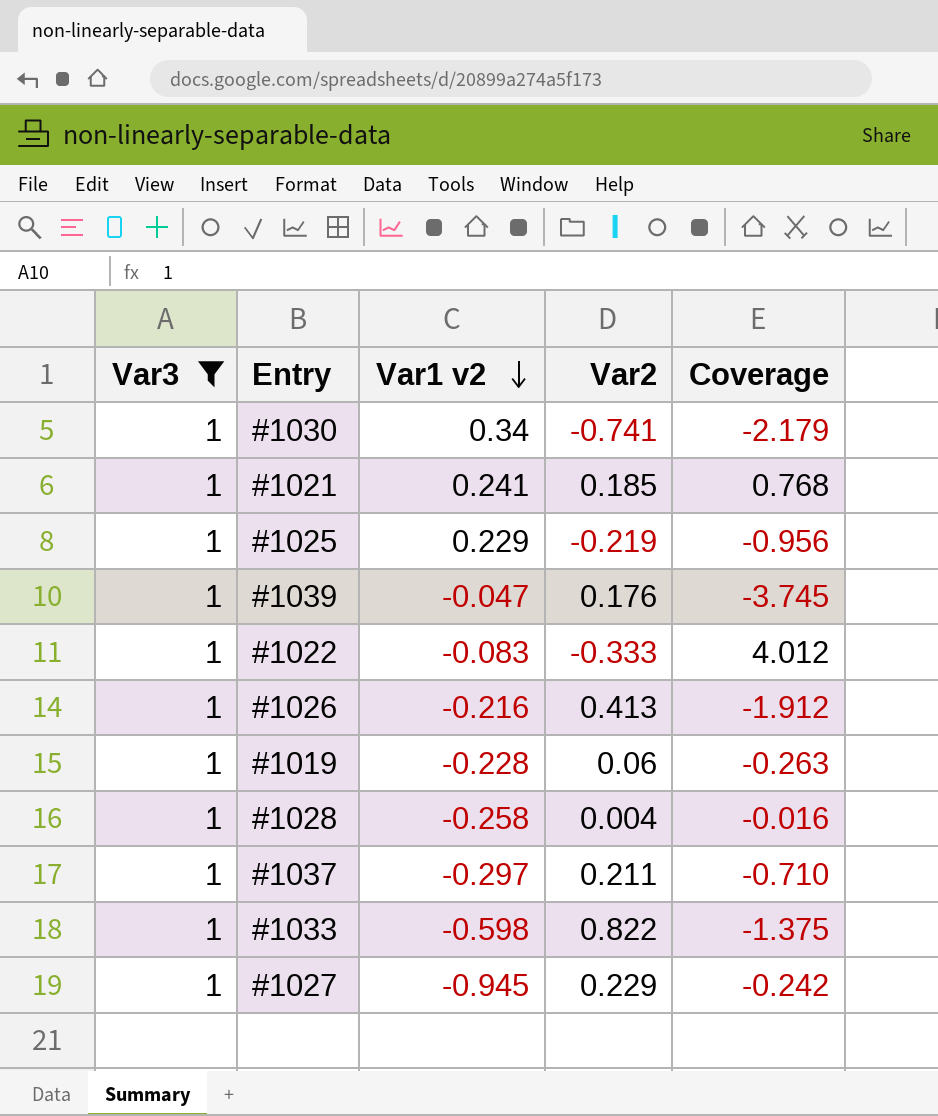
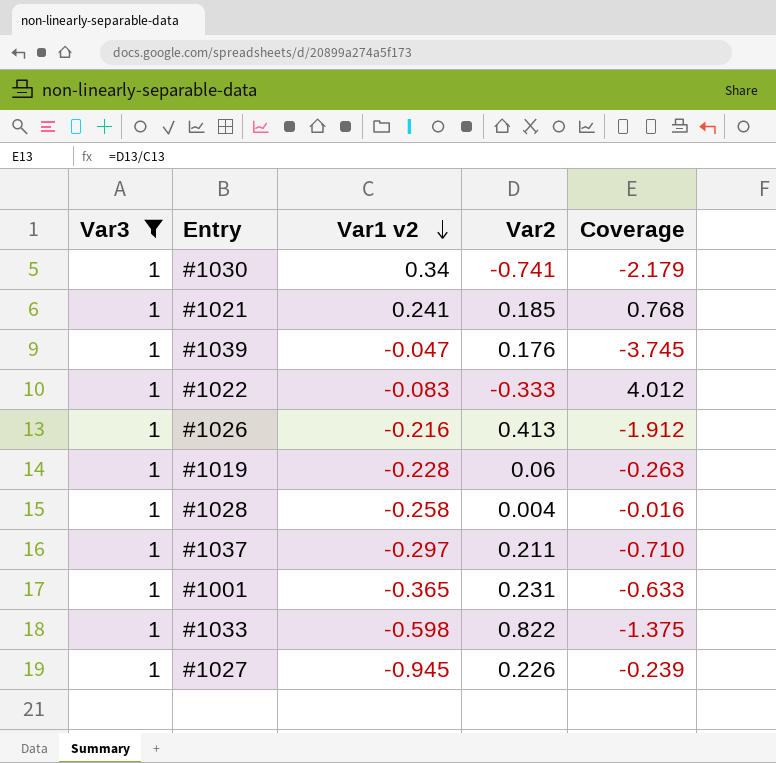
row #1025: 1 | 0.229 | -0.219 | -0.956 -> none
row #1001: none -> 1 | -0.365 | 0.231 | -0.633
#1027 | Var2: 0.229 -> 0.226
#1027 | Coverage: -0.242 -> -0.239

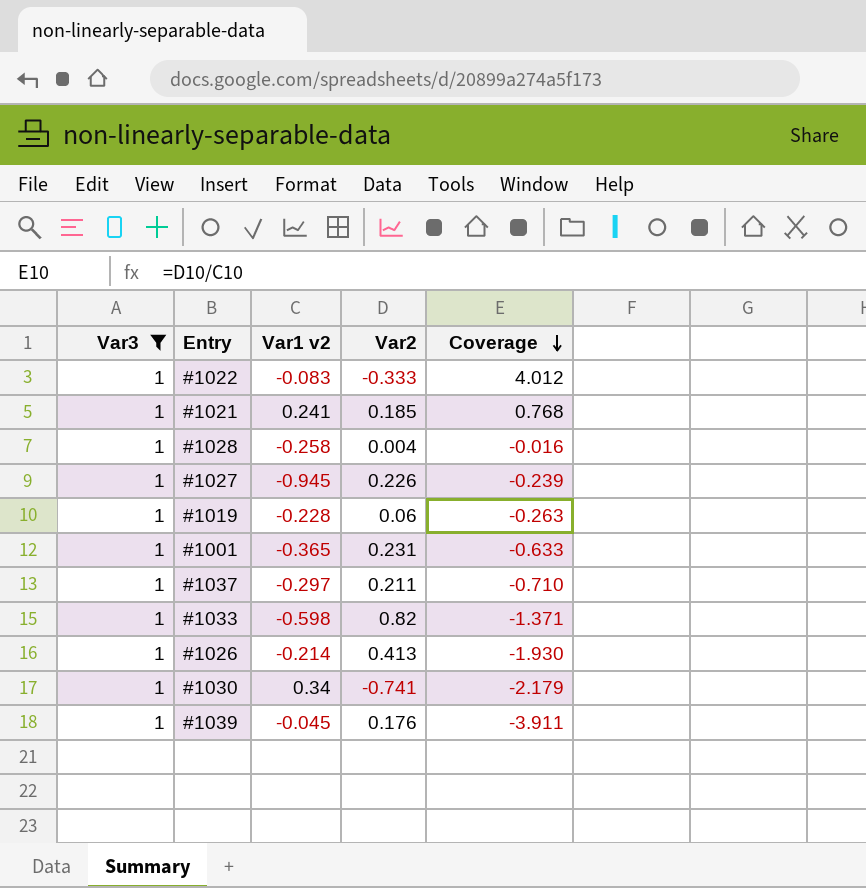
row order: Var1 v2 descending -> Coverage descending
#1033 | Var2: 0.822 -> 0.82
#1033 | Coverage: -1.375 -> -1.371
#1026 | Var1 v2: -0.216 -> -0.214
#1026 | Coverage: -1.912 -> -1.930
#1039 | Var1 v2: -0.047 -> -0.045
#1039 | Coverage: -3.745 -> -3.911

